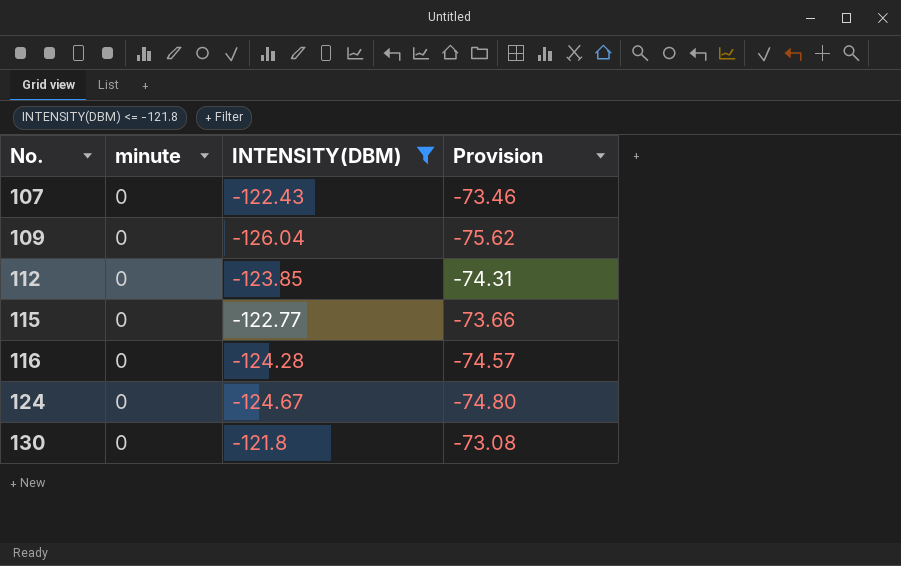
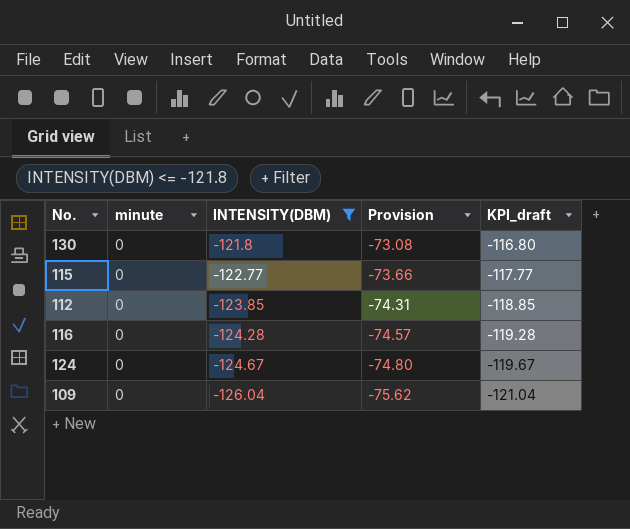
row order: No. ascending -> INTENSITY(DBM) descending
column KPI_draft | formula: none -> [INTENSITY(DBM)] + 5
row 107: 0 | -122.43 | -73.46 -> none

